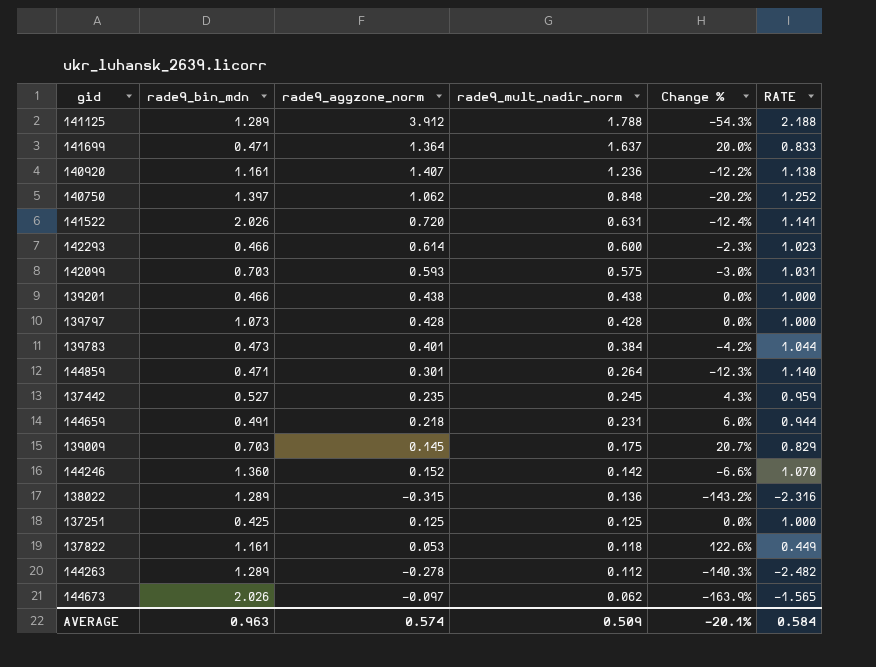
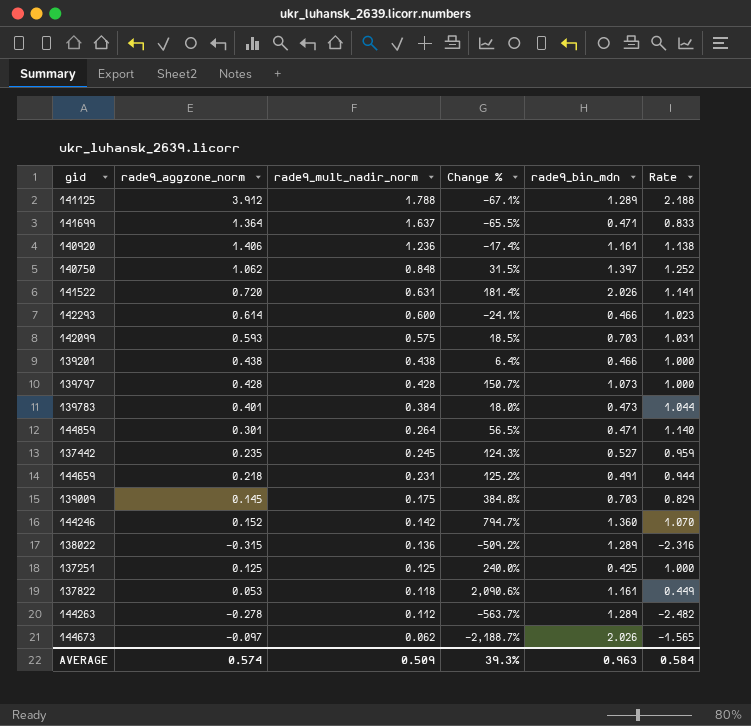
column Change % | formula: ([rade9_mult_nadir_norm] - [rade9_aggzone_norm]) / [rade9_aggzone_norm] -> ([rade9_bin_mdn] - [rade9_aggzone_norm]) / [rade9_aggzone_norm]
column rade9_bin_mdn | position: 2 -> 5
column name: RATE -> Rate
140920 | rade9_aggzone_norm: 1.407 -> 1.406
AVERAGE | Change %: -20.1% -> 39.3%

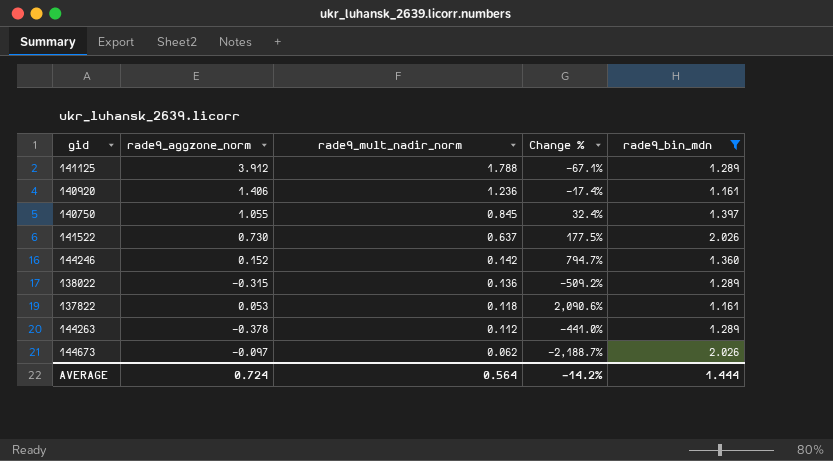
filter: none -> rade9_bin_mdn >= 1.161
column Rate | formula: [rade9_aggzone_norm] / [rade9_mult_nadir_norm] -> none
140750 | rade9_aggzone_norm: 1.062 -> 1.055
140750 | rade9_mult_nadir_norm: 0.848 -> 0.845
140750 | Change %: 31.5% -> 32.4%
141522 | rade9_aggzone_norm: 0.720 -> 0.730
141522 | rade9_mult_nadir_norm: 0.631 -> 0.637
141522 | Change %: 181.4% -> 177.5%
144263 | rade9_aggzone_norm: -0.278 -> -0.378
144263 | Change %: -563.7% -> -441.0%
AVERAGE | rade9_aggzone_norm: 0.574 -> 0.724
AVERAGE | rade9_mult_nadir_norm: 0.509 -> 0.564
AVERAGE | Change %: 39.3% -> -14.2%
AVERAGE | rade9_bin_mdn: 0.963 -> 1.444

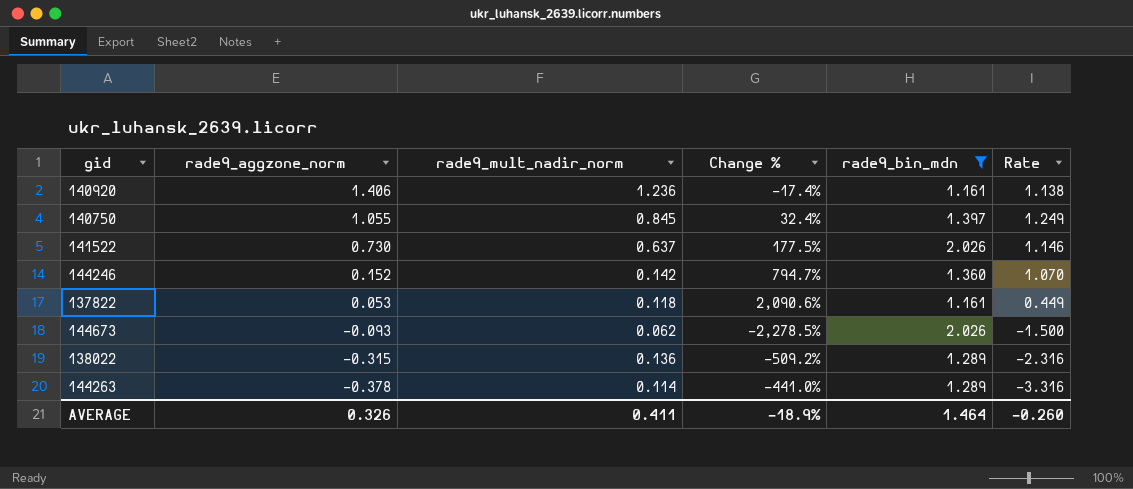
row order: rade9_mult_nadir_norm descending -> rade9_aggzone_norm descending
column Rate | formula: none -> [rade9_aggzone_norm] / [rade9_mult_nadir_norm]
row 141125: 3.912 | 1.788 | -67.1% | 1.289 -> none
144673 | rade9_aggzone_norm: -0.097 -> -0.093
144673 | Change %: -2,188.7% -> -2,278.5%
144263 | rade9_mult_nadir_norm: 0.112 -> 0.114
AVERAGE | rade9_aggzone_norm: 0.724 -> 0.326
AVERAGE | rade9_mult_nadir_norm: 0.564 -> 0.411
AVERAGE | Change %: -14.2% -> -18.9%
AVERAGE | rade9_bin_mdn: 1.444 -> 1.464

